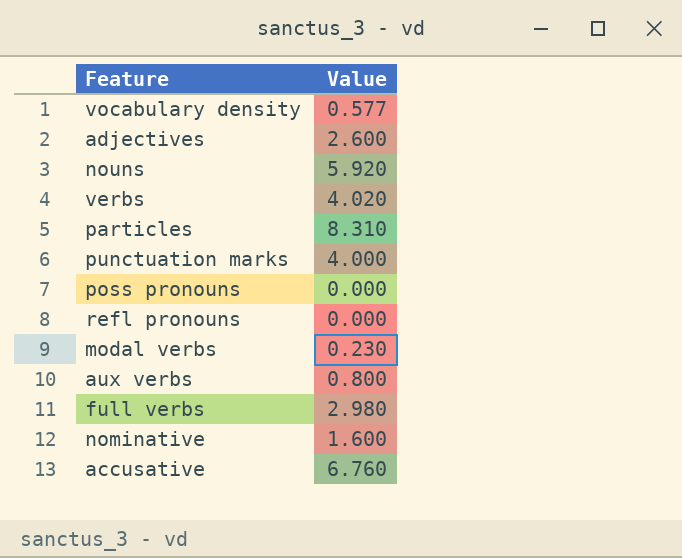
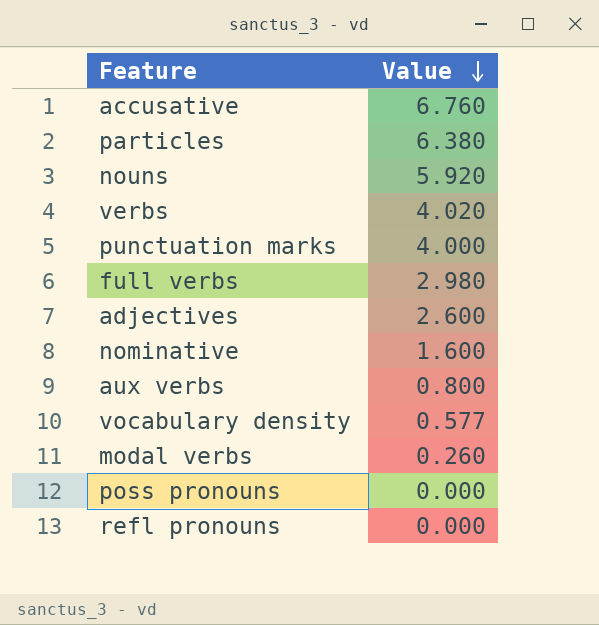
row order: none -> Value descending
particles | Value: 8.310 -> 6.380
modal verbs | Value: 0.230 -> 0.260

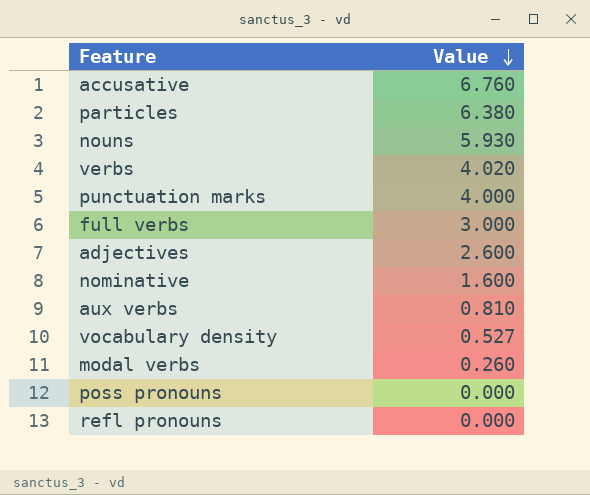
nouns | Value: 5.920 -> 5.930
full verbs | Value: 2.980 -> 3.000
aux verbs | Value: 0.800 -> 0.810
vocabulary density | Value: 0.577 -> 0.527

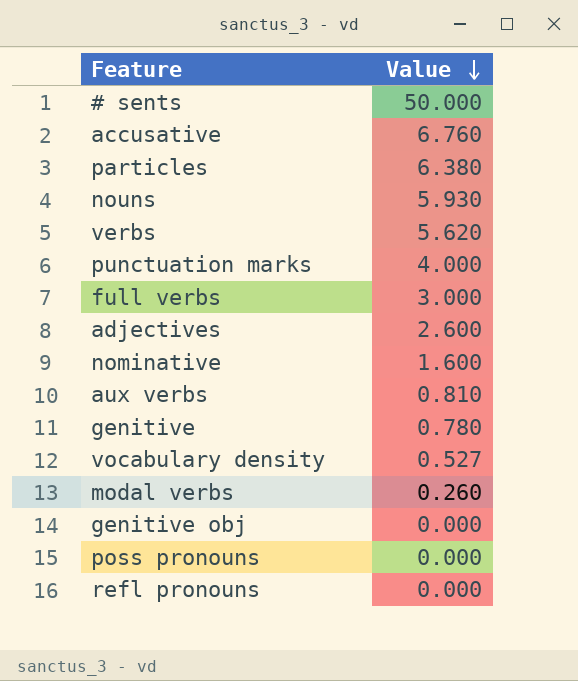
row # sents: none -> 50.000
verbs | Value: 4.020 -> 5.620
row genitive: none -> 0.780
row genitive obj: none -> 0.000

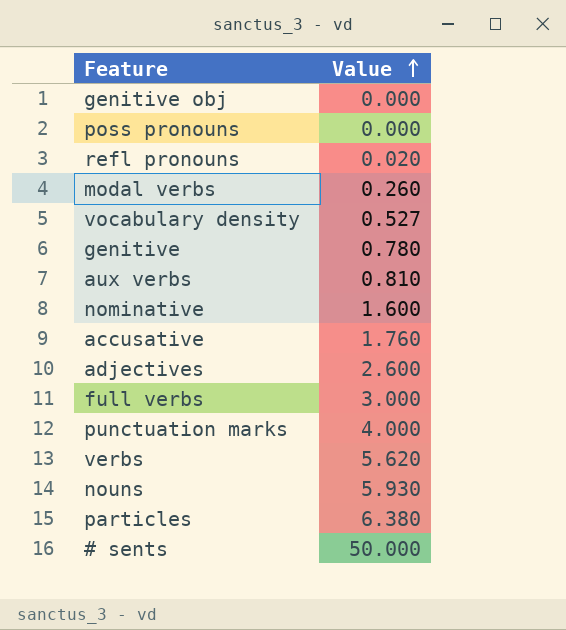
row order: Value descending -> Value ascending
refl pronouns | Value: 0.000 -> 0.020
accusative | Value: 6.760 -> 1.760

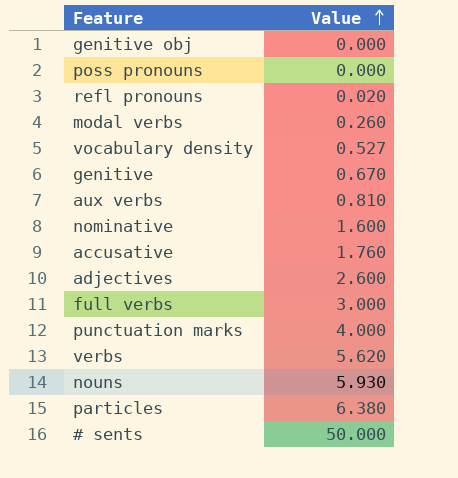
genitive | Value: 0.780 -> 0.670

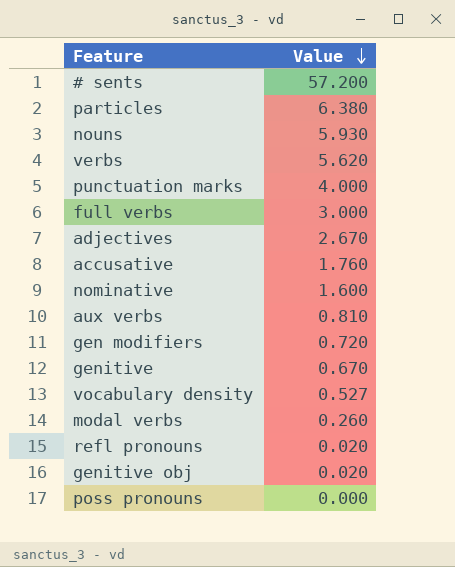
row order: Value ascending -> Value descending
# sents | Value: 50.000 -> 57.200
adjectives | Value: 2.600 -> 2.670
row gen modifiers: none -> 0.720
genitive obj | Value: 0.000 -> 0.020

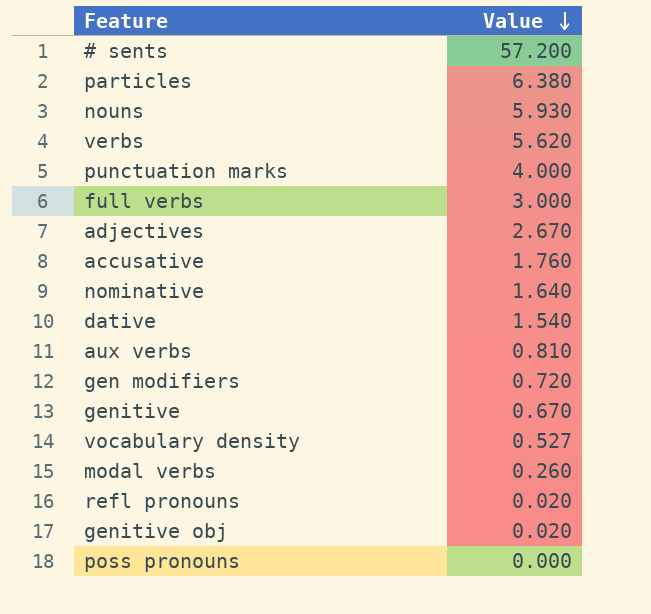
nominative | Value: 1.600 -> 1.640
row dative: none -> 1.540

